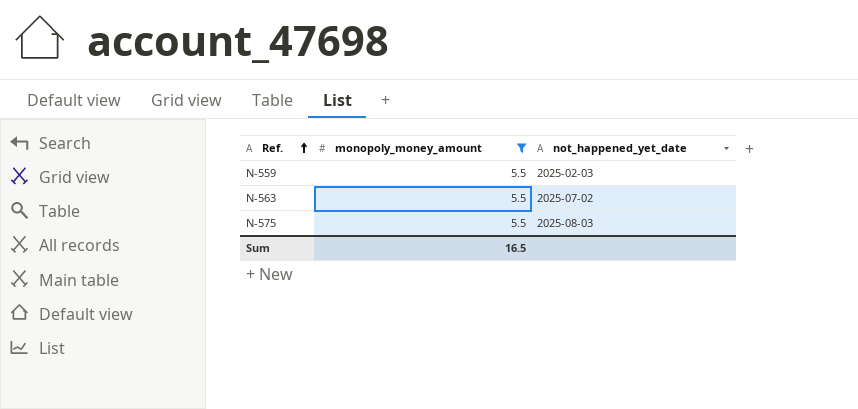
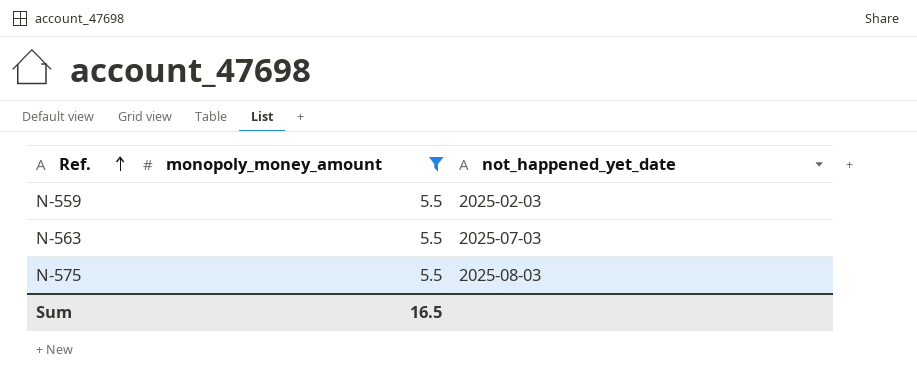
N-563 | not_happened_yet_date: 2025-07-02 -> 2025-07-03

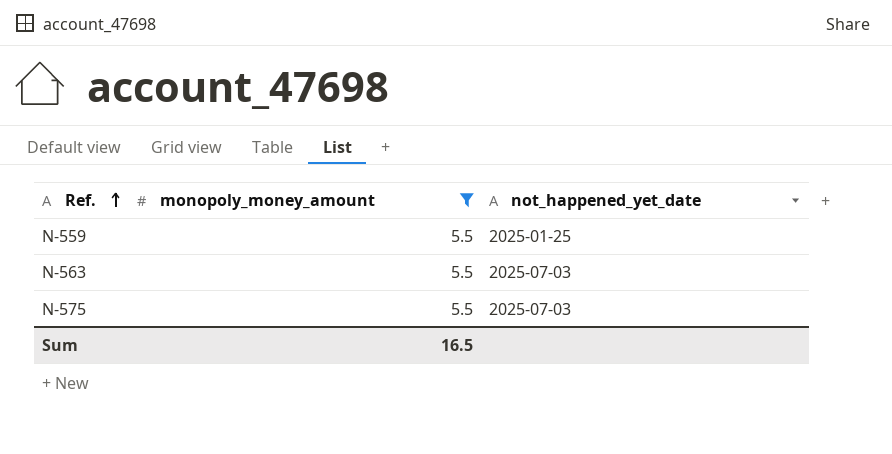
N-559 | not_happened_yet_date: 2025-02-03 -> 2025-01-25
N-575 | not_happened_yet_date: 2025-08-03 -> 2025-07-03

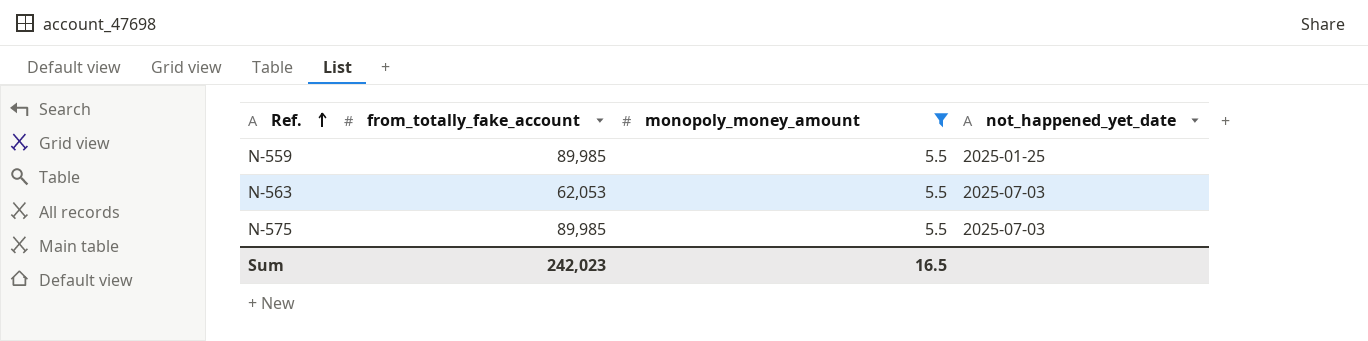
column from_totally_fake_account | position: none -> 2

